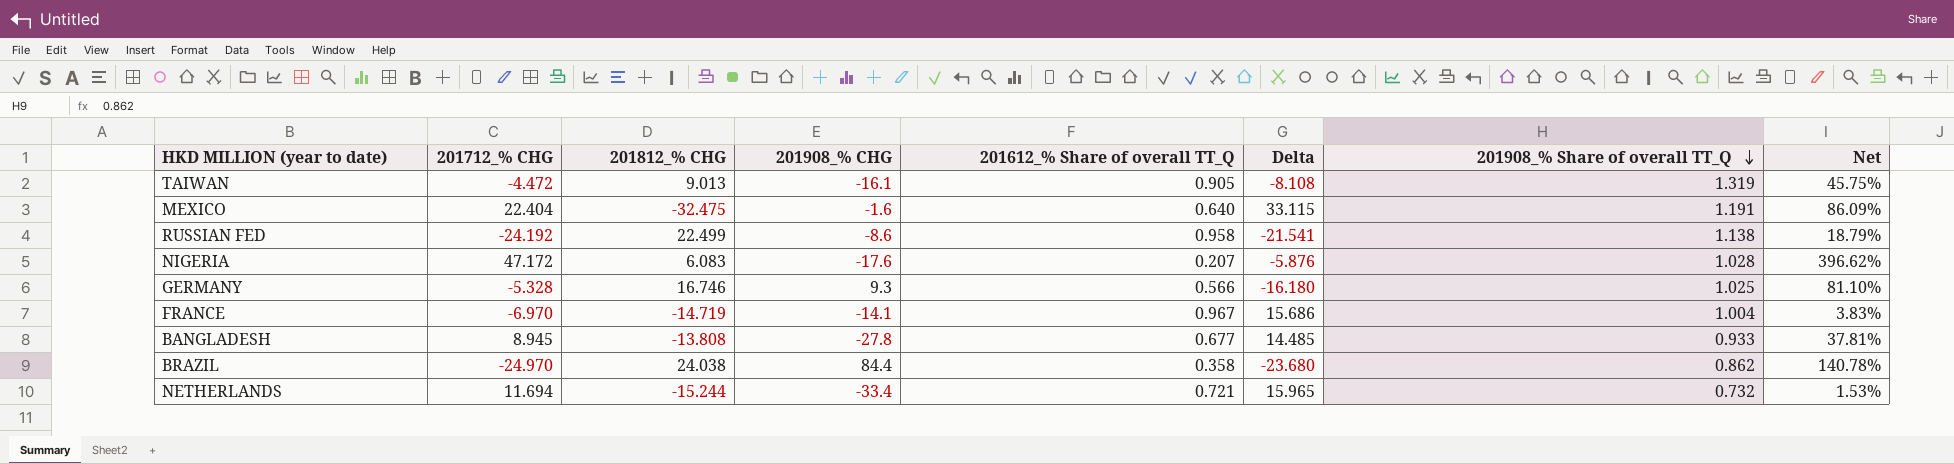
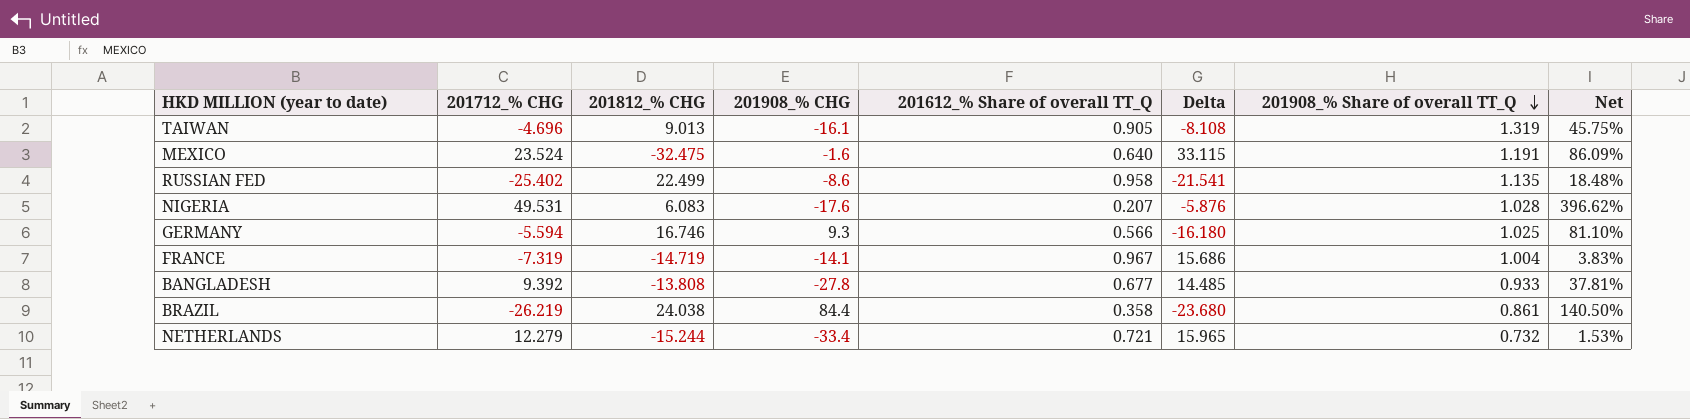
TAIWAN | 201712_% CHG: -4.472 -> -4.696
MEXICO | 201712_% CHG: 22.404 -> 23.524
RUSSIAN FED | 201712_% CHG: -24.192 -> -25.402
RUSSIAN FED | 201908_% Share of overall TT_Q: 1.138 -> 1.135
RUSSIAN FED | Net: 18.79% -> 18.48%
NIGERIA | 201712_% CHG: 47.172 -> 49.531
GERMANY | 201712_% CHG: -5.328 -> -5.594
FRANCE | 201712_% CHG: -6.970 -> -7.319
BANGLADESH | 201712_% CHG: 8.945 -> 9.392
BRAZIL | 201712_% CHG: -24.970 -> -26.219
BRAZIL | 201908_% Share of overall TT_Q: 0.862 -> 0.861
BRAZIL | Net: 140.78% -> 140.50%
NETHERLANDS | 201712_% CHG: 11.694 -> 12.279

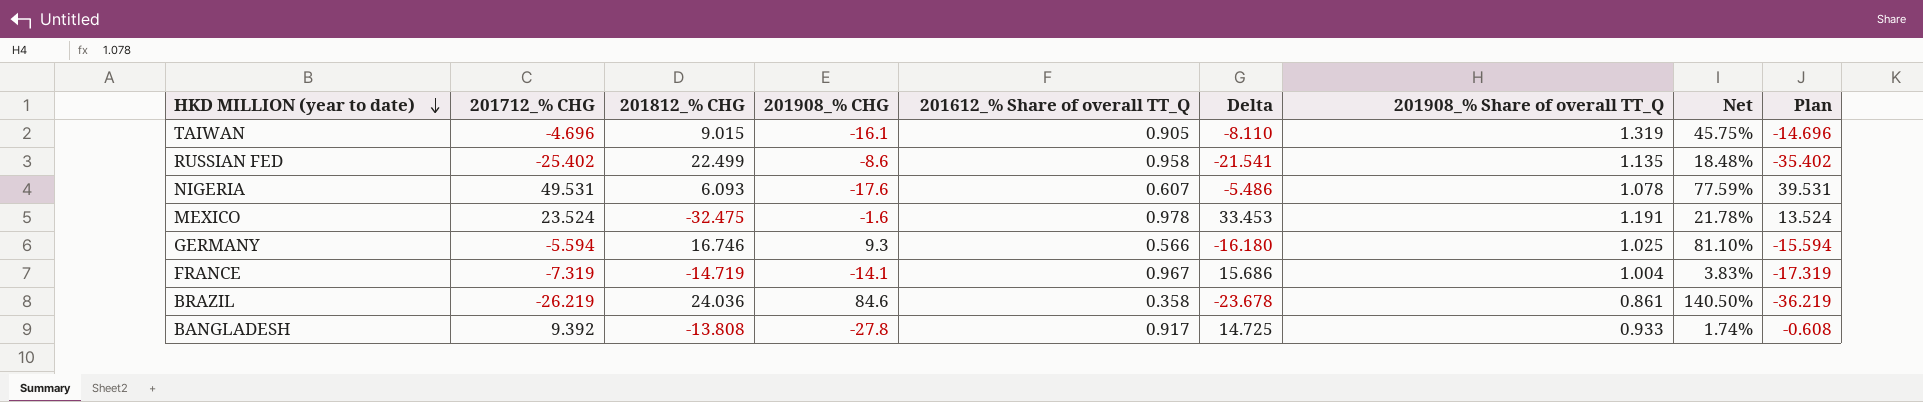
row order: 201908_% Share of overall TT_Q descending -> HKD MILLION (year to date) descending
column Plan | formula: none -> [201712_% CHG] - 10
row NETHERLANDS: 12.279 | -15.244 | -33.4 | 0.721 | 15.965 | 0.732 | 1.53% -> none
TAIWAN | 201812_% CHG: 9.013 -> 9.015
TAIWAN | Delta: -8.108 -> -8.110
NIGERIA | 201812_% CHG: 6.083 -> 6.093
NIGERIA | 201612_% Share of overall TT_Q: 0.207 -> 0.607
NIGERIA | Delta: -5.876 -> -5.486
NIGERIA | 201908_% Share of overall TT_Q: 1.028 -> 1.078
NIGERIA | Net: 396.62% -> 77.59%
MEXICO | 201612_% Share of overall TT_Q: 0.640 -> 0.978
MEXICO | Delta: 33.115 -> 33.453
MEXICO | Net: 86.09% -> 21.78%
BRAZIL | 201812_% CHG: 24.038 -> 24.036
BRAZIL | 201908_% CHG: 84.4 -> 84.6
BRAZIL | Delta: -23.680 -> -23.678
BANGLADESH | 201612_% Share of overall TT_Q: 0.677 -> 0.917
BANGLADESH | Delta: 14.485 -> 14.725
BANGLADESH | Net: 37.81% -> 1.74%

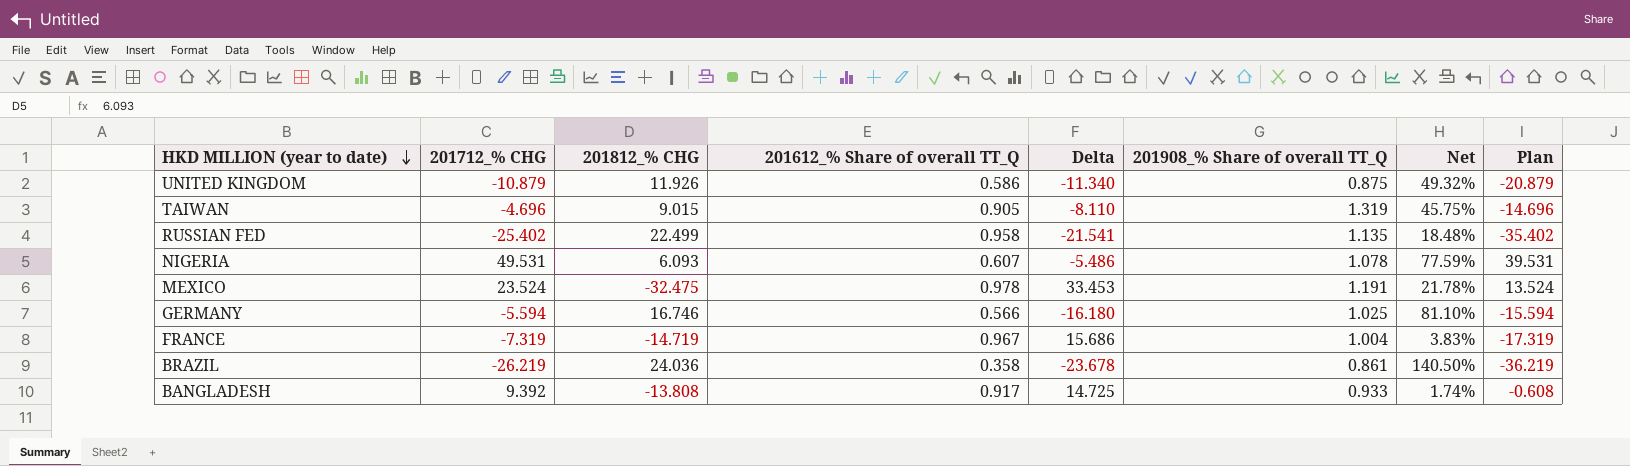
column 201908_% CHG | position: 4 -> none
row UNITED KINGDOM: none -> -10.879 | 11.926 | 0.586 | -11.340 | 0.875 | 49.32% | -20.879

